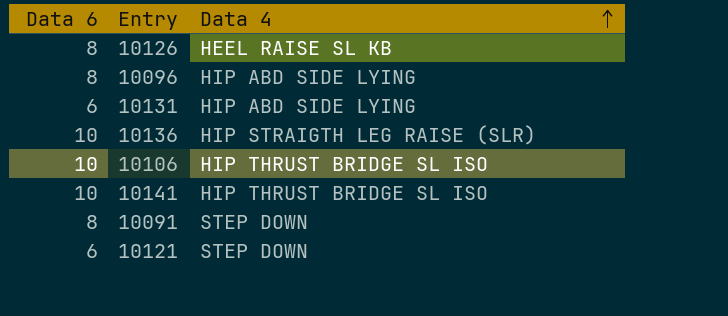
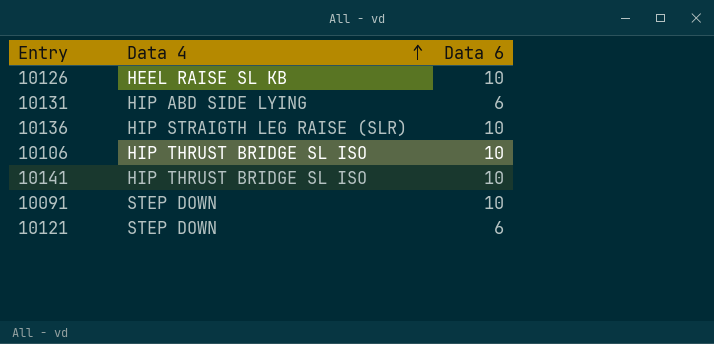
column Data 6 | position: 1 -> 3
row 10096: 8 | HIP ABD SIDE LYING -> none
10126 | Data 6: 8 -> 10
10091 | Data 6: 8 -> 10

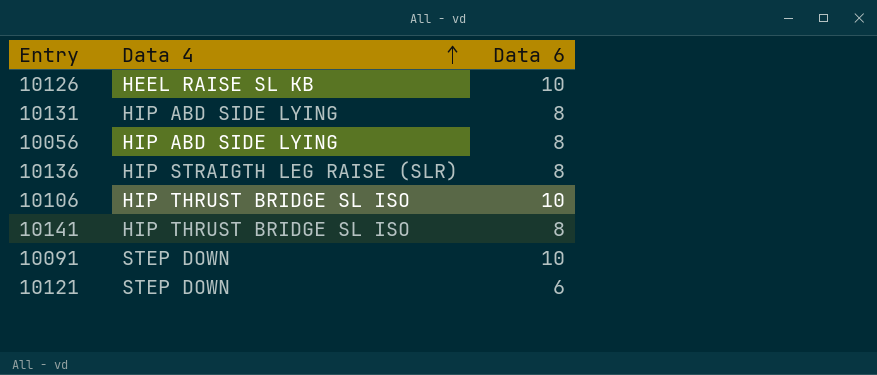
10131 | Data 6: 6 -> 8
row 10056: none -> HIP ABD SIDE LYING | 8
10136 | Data 6: 10 -> 8
10141 | Data 6: 10 -> 8

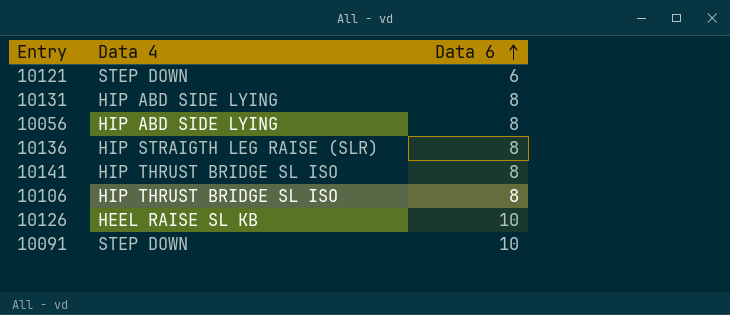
row order: Data 4 ascending -> Data 6 ascending
10106 | Data 6: 10 -> 8

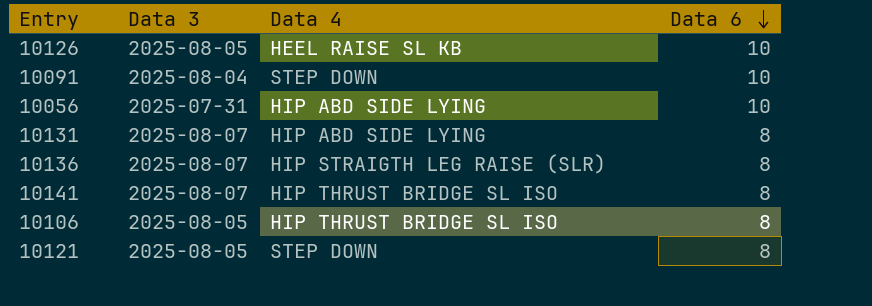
row order: Data 6 ascending -> Data 6 descending
column Data 3 | position: none -> 2
10056 | Data 6: 8 -> 10
10121 | Data 6: 6 -> 8

